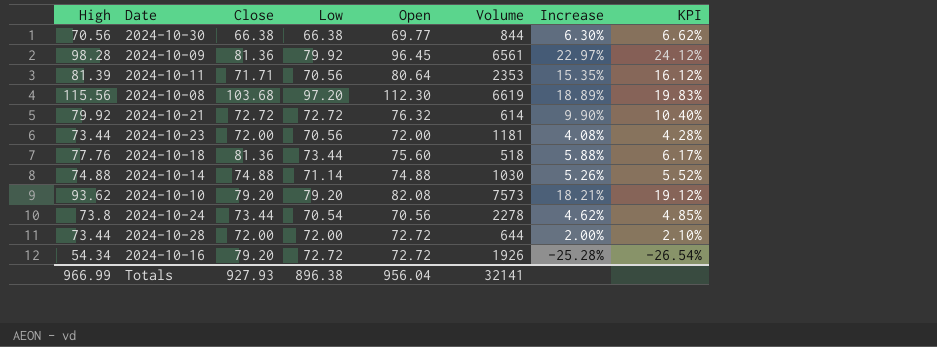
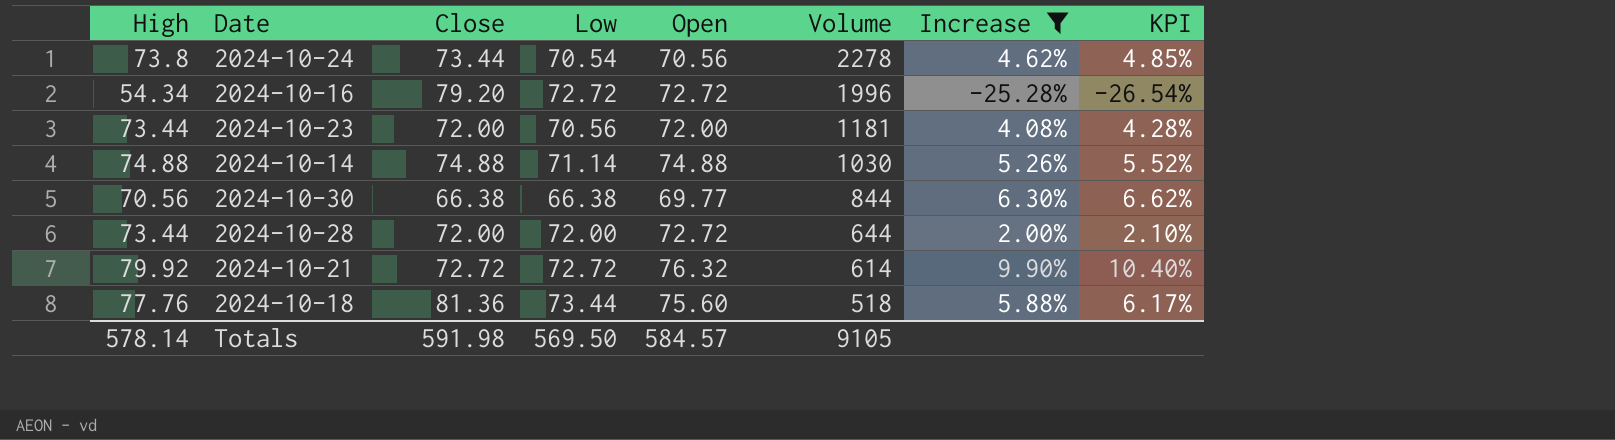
filter: none -> Increase <= 9.90%
row order: none -> Volume descending
2024-10-16 | Volume: 1926 -> 1996
Totals | High: 966.99 -> 578.14
Totals | Close: 927.93 -> 591.98
Totals | Low: 896.38 -> 569.50
Totals | Open: 956.04 -> 584.57
Totals | Volume: 32141 -> 9105

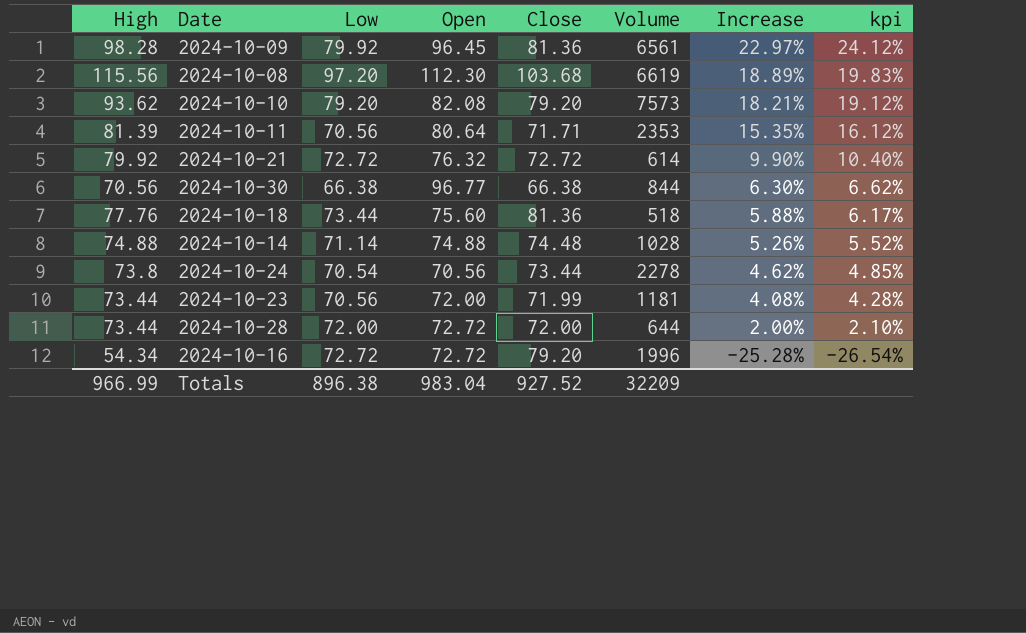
filter: Increase <= 9.90% -> none
row order: Volume descending -> Increase descending
column Close | position: 3 -> 5
column name: KPI -> kpi
2024-10-30 | Open: 69.77 -> 96.77
2024-10-14 | Close: 74.88 -> 74.48
2024-10-14 | Volume: 1030 -> 1028
2024-10-23 | Close: 72.00 -> 71.99
Totals | High: 578.14 -> 966.99
Totals | Low: 569.50 -> 896.38
Totals | Open: 584.57 -> 983.04
Totals | Close: 591.98 -> 927.52
Totals | Volume: 9105 -> 32209

